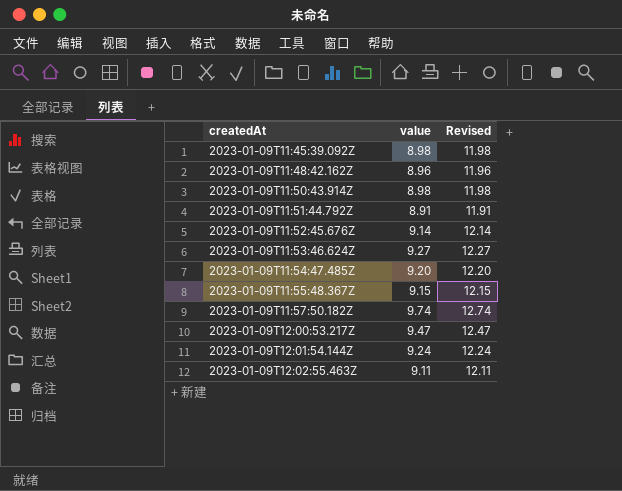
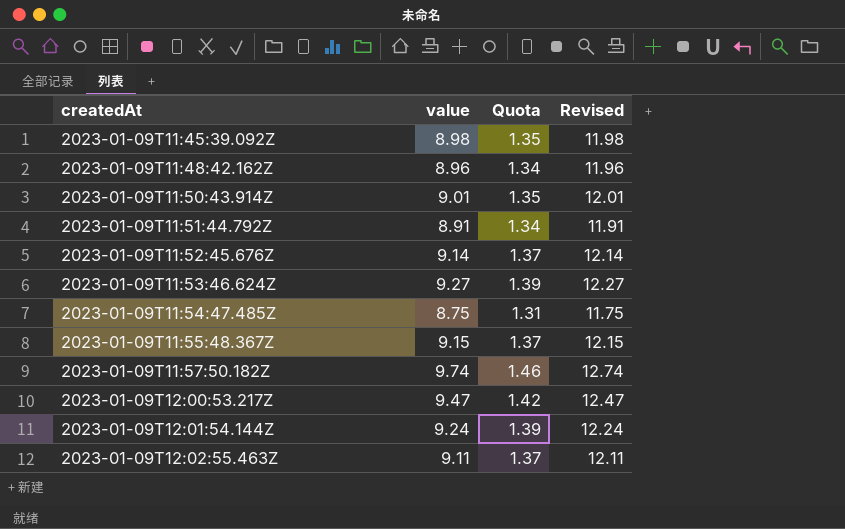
column Quota | formula: none -> [value] * 0.15
2023-01-09T11:50:43.914Z | value: 8.98 -> 9.01
2023-01-09T11:50:43.914Z | Revised: 11.98 -> 12.01
2023-01-09T11:54:47.485Z | value: 9.20 -> 8.75
2023-01-09T11:54:47.485Z | Revised: 12.20 -> 11.75

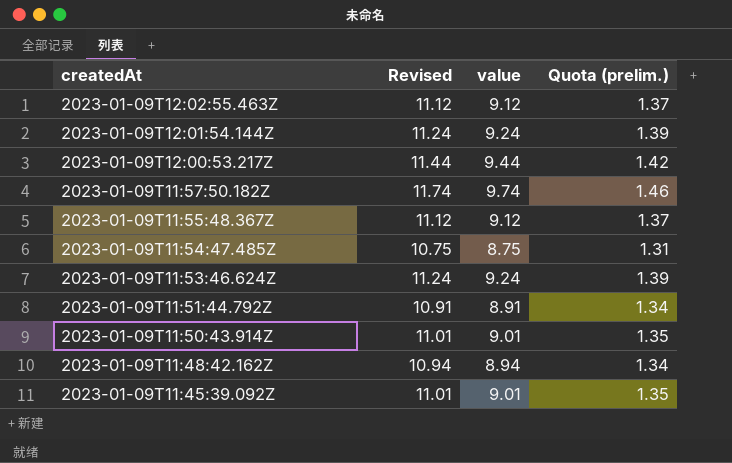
row order: createdAt ascending -> createdAt descending
column Revised | formula: [value] + 3 -> [value] + 2
column Revised | position: 4 -> 2
column name: Quota -> Quota (prelim.)
row 2023-01-09T11:52:45.676Z: 9.14 | 1.37 | 12.14 -> none
2023-01-09T12:02:55.463Z | value: 9.11 -> 9.12
2023-01-09T12:00:53.217Z | value: 9.47 -> 9.44
2023-01-09T11:55:48.367Z | value: 9.15 -> 9.12
2023-01-09T11:53:46.624Z | value: 9.27 -> 9.24
2023-01-09T11:48:42.162Z | value: 8.96 -> 8.94
2023-01-09T11:45:39.092Z | value: 8.98 -> 9.01

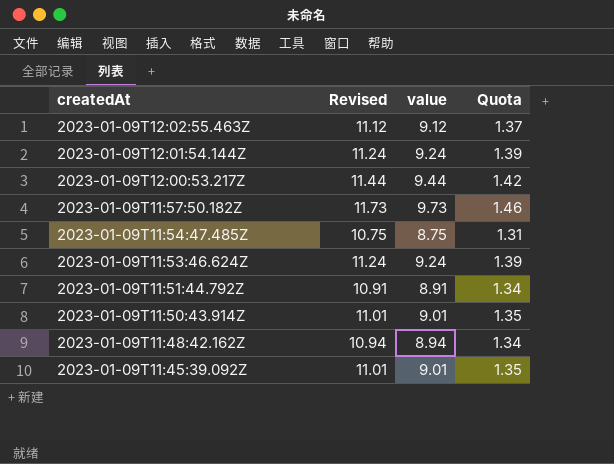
column name: Quota (prelim.) -> Quota
row 2023-01-09T11:55:48.367Z: 11.12 | 9.12 | 1.37 -> none
2023-01-09T11:57:50.182Z | Revised: 11.74 -> 11.73
2023-01-09T11:57:50.182Z | value: 9.74 -> 9.73

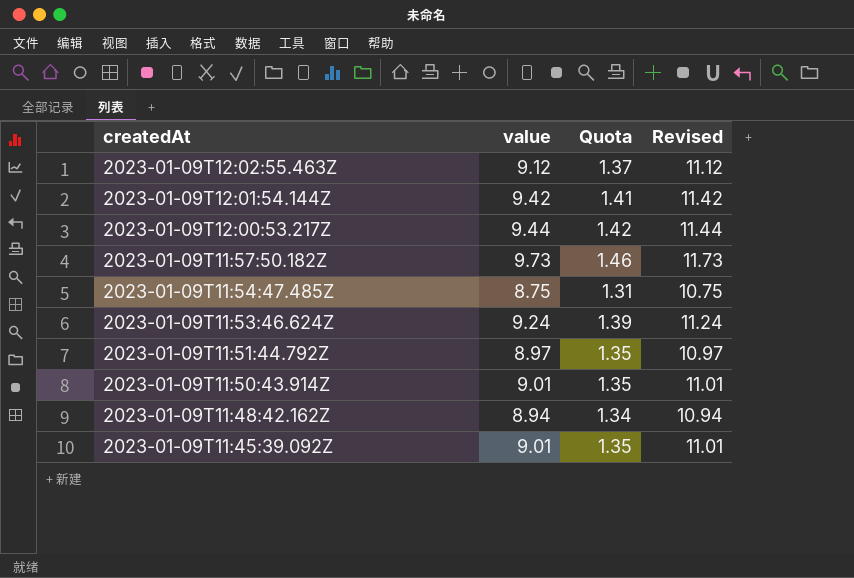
column Revised | position: 2 -> 4
2023-01-09T12:01:54.144Z | value: 9.24 -> 9.42
2023-01-09T12:01:54.144Z | Quota: 1.39 -> 1.41
2023-01-09T12:01:54.144Z | Revised: 11.24 -> 11.42
2023-01-09T11:51:44.792Z | value: 8.91 -> 8.97
2023-01-09T11:51:44.792Z | Quota: 1.34 -> 1.35
2023-01-09T11:51:44.792Z | Revised: 10.91 -> 10.97

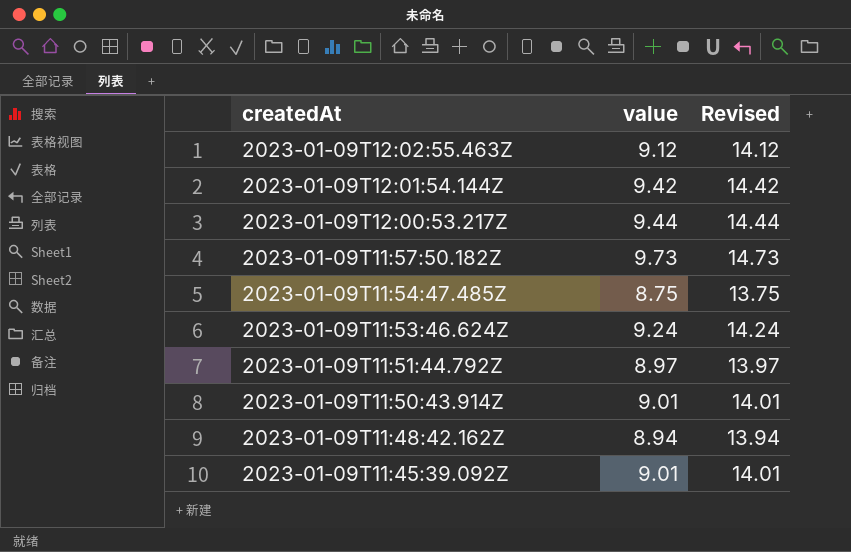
column Quota | formula: [value] * 0.15 -> none
column Revised | formula: [value] + 2 -> [value] + 5

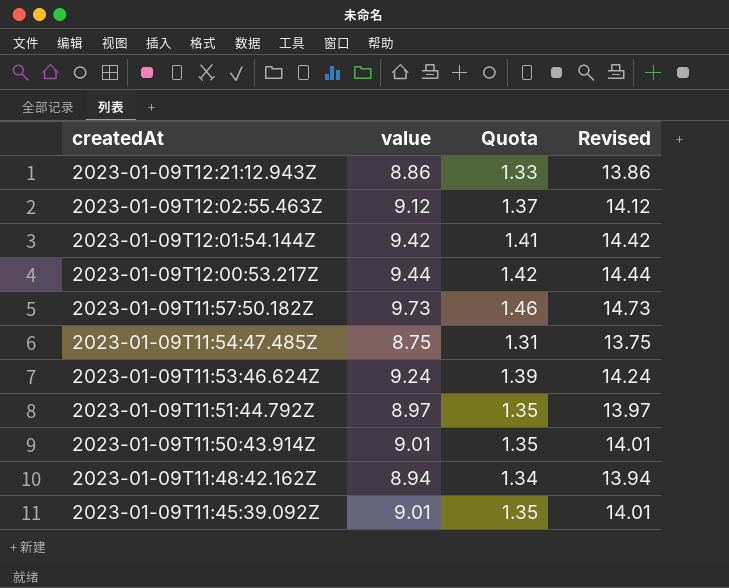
column Quota | formula: none -> [value] * 0.15
row 2023-01-09T12:21:12.943Z: none -> 8.86 | 1.33 | 13.86

